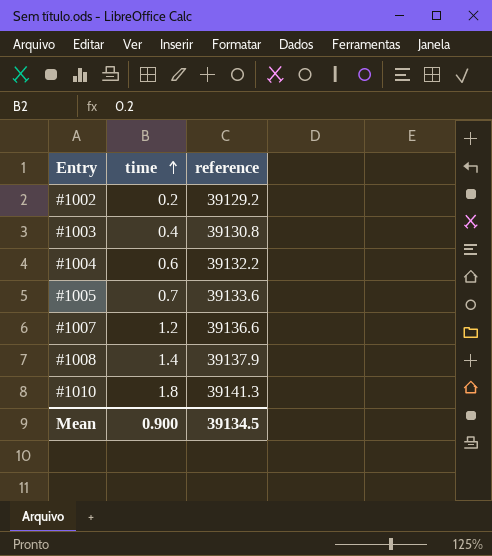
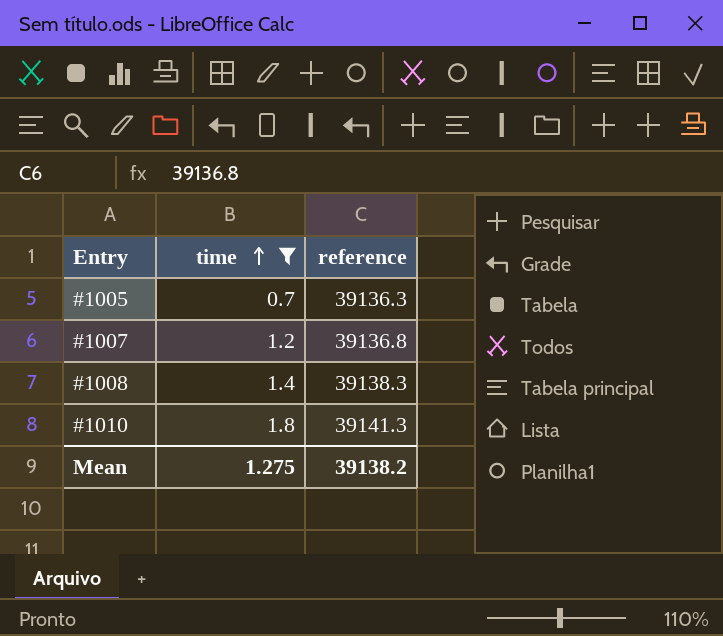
filter: none -> time >= 0.7
#1005 | reference: 39133.6 -> 39136.3
#1007 | reference: 39136.6 -> 39136.8
#1008 | reference: 39137.9 -> 39138.3
Mean | time: 0.900 -> 1.275
Mean | reference: 39134.5 -> 39138.2

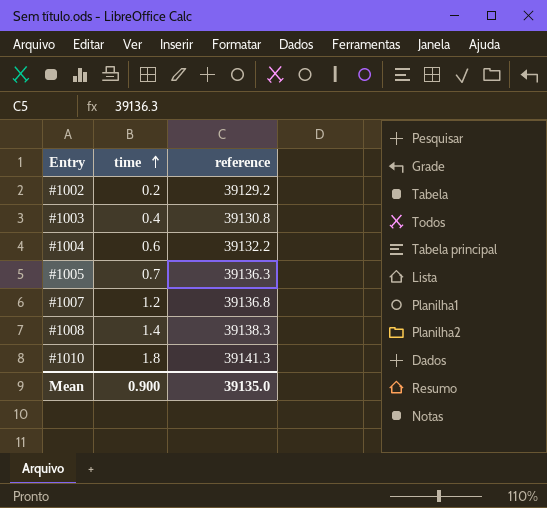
filter: time >= 0.7 -> none
Mean | time: 1.275 -> 0.900
Mean | reference: 39138.2 -> 39135.0

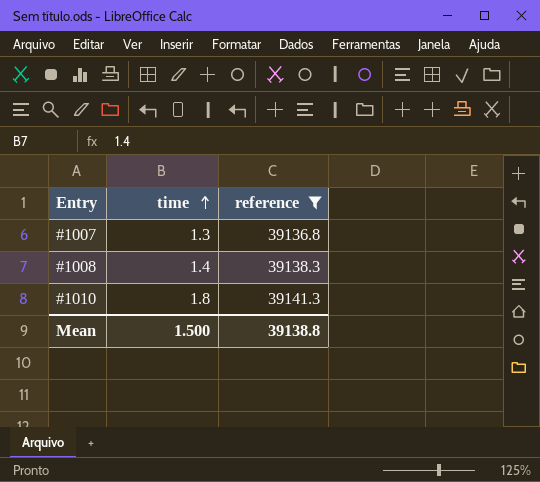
filter: none -> reference >= 39136.8
#1007 | time: 1.2 -> 1.3
Mean | time: 0.900 -> 1.500
Mean | reference: 39135.0 -> 39138.8

